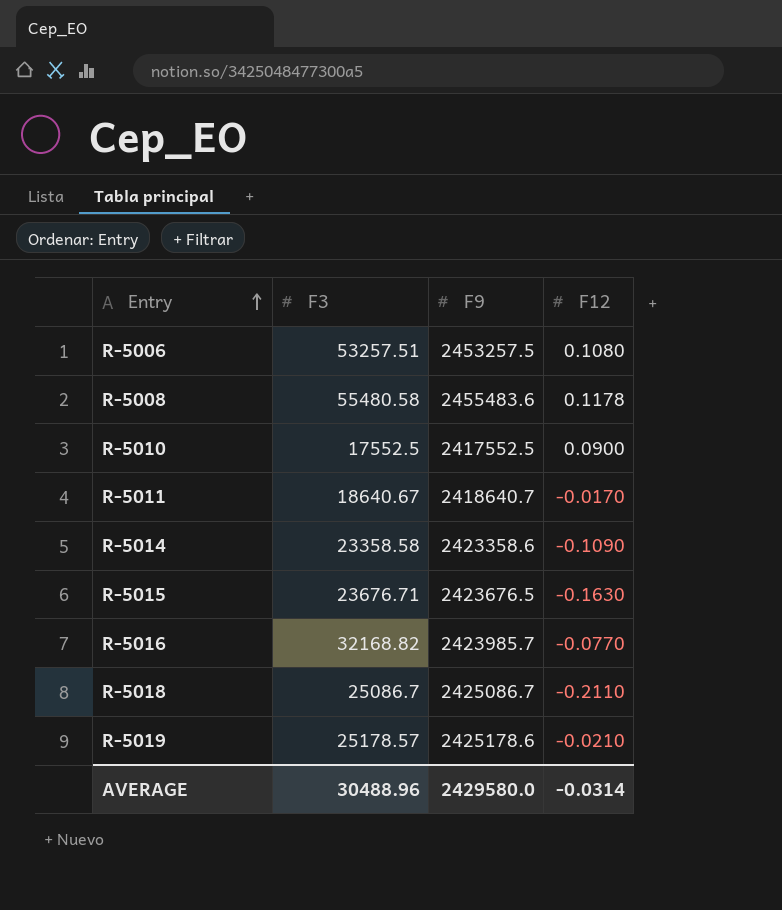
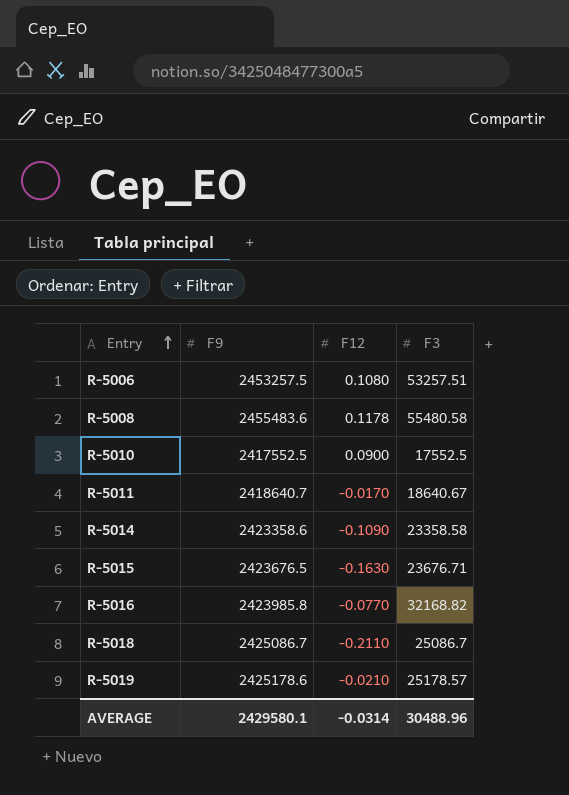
column F3 | position: 2 -> 4
R-5016 | F9: 2423985.7 -> 2423985.8
AVERAGE | F9: 2429580.0 -> 2429580.1

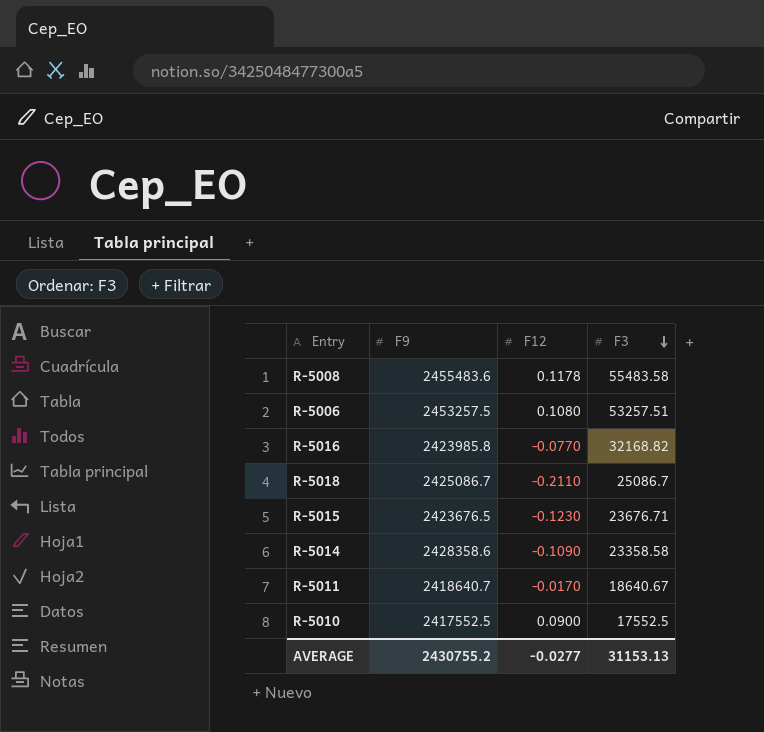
row order: Entry ascending -> F3 descending
row R-5019: 2425178.6 | -0.0210 | 25178.57 -> none
R-5008 | F3: 55480.58 -> 55483.58
R-5015 | F12: -0.1630 -> -0.1230
R-5014 | F9: 2423358.6 -> 2428358.6
AVERAGE | F9: 2429580.1 -> 2430755.2
AVERAGE | F12: -0.0314 -> -0.0277
AVERAGE | F3: 30488.96 -> 31153.13

